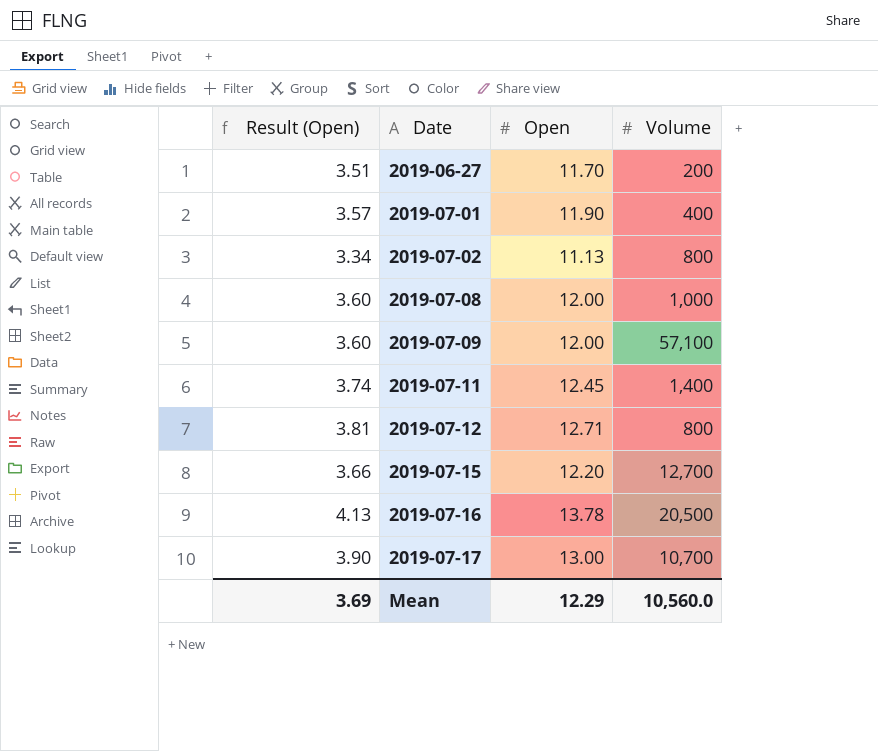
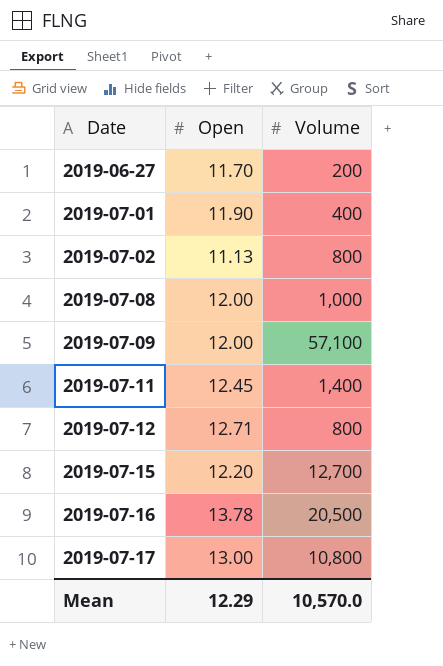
column Result (Open) | formula: [Open] * 0.3 -> none
2019-07-17 | Volume: 10,700 -> 10,800
Mean | Volume: 10,560.0 -> 10,570.0

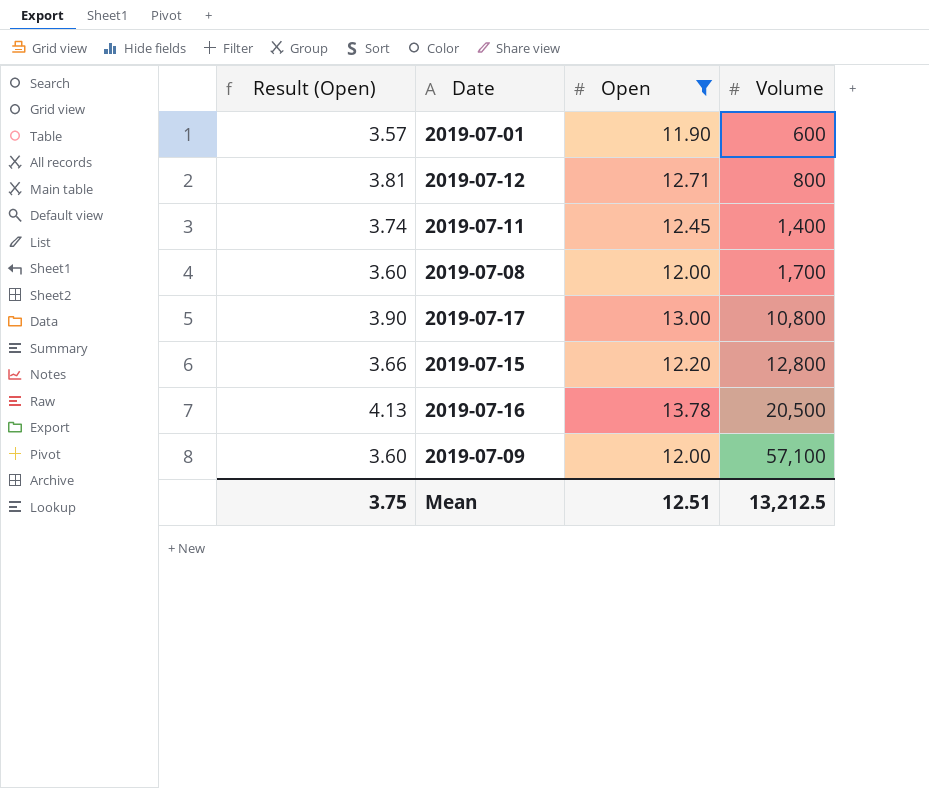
filter: none -> Open >= 11.90
row order: Date ascending -> Volume ascending
column Result (Open) | formula: none -> [Open] * 0.3
2019-07-01 | Volume: 400 -> 600
2019-07-08 | Volume: 1,000 -> 1,700
2019-07-15 | Volume: 12,700 -> 12,800
Mean | Open: 12.29 -> 12.51
Mean | Volume: 10,570.0 -> 13,212.5

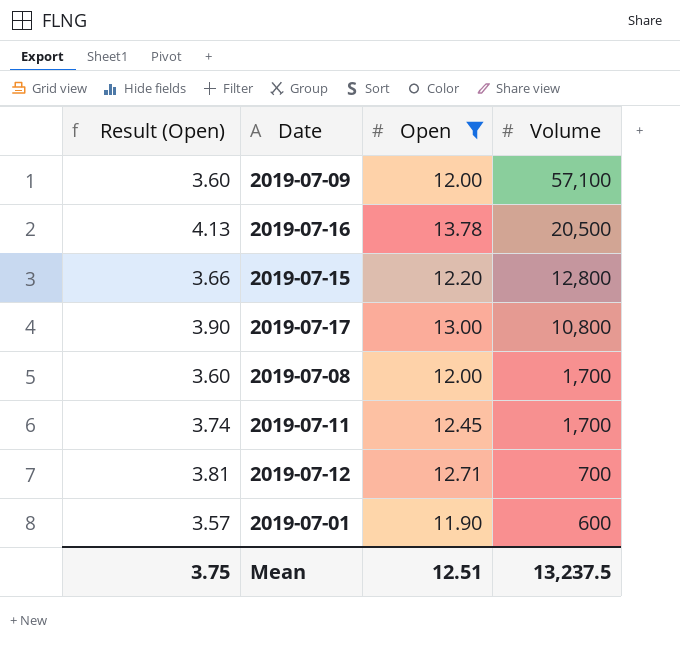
row order: Volume ascending -> Volume descending
2019-07-11 | Volume: 1,400 -> 1,700
2019-07-12 | Volume: 800 -> 700
Mean | Volume: 13,212.5 -> 13,237.5

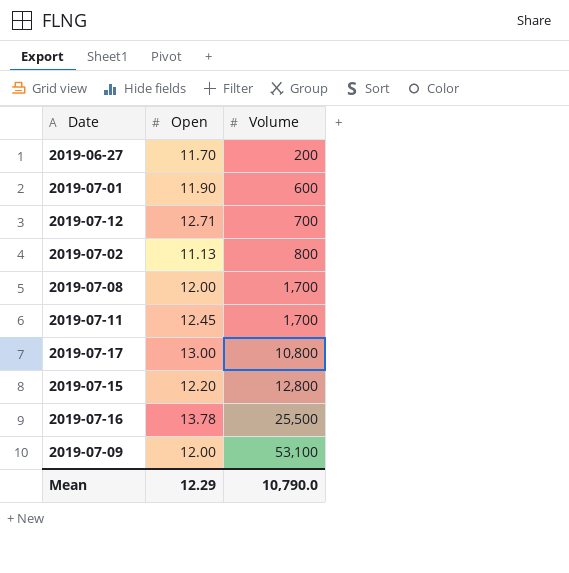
filter: Open >= 11.90 -> none
row order: Volume descending -> Volume ascending
column Result (Open) | formula: [Open] * 0.3 -> none
2019-07-16 | Volume: 20,500 -> 25,500
2019-07-09 | Volume: 57,100 -> 53,100
Mean | Open: 12.51 -> 12.29
Mean | Volume: 13,237.5 -> 10,790.0

